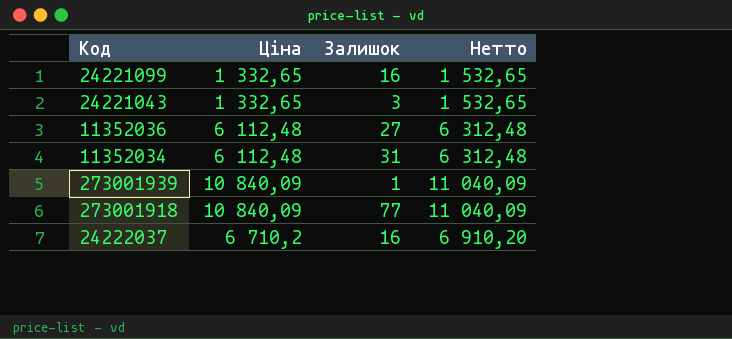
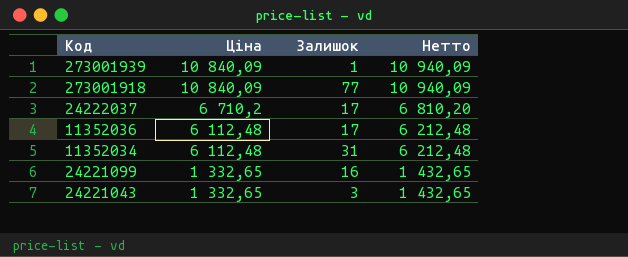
row order: none -> Ціна descending
column Нетто | formula: [Ціна] + 200 -> [Ціна] + 100
24222037 | Залишок: 16 -> 17
11352036 | Залишок: 27 -> 17

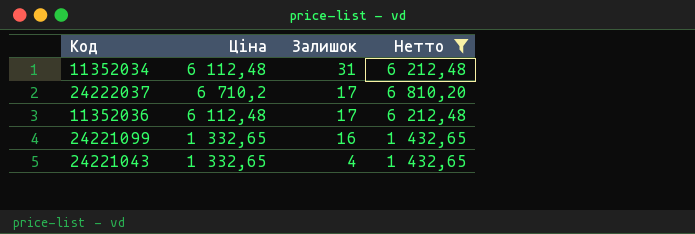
filter: none -> Нетто != 10 940,09
row order: Ціна descending -> Залишок descending
24221043 | Залишок: 3 -> 4

